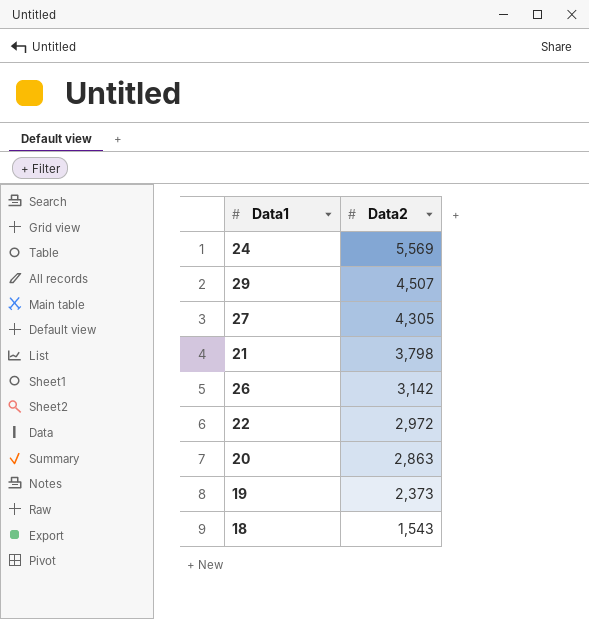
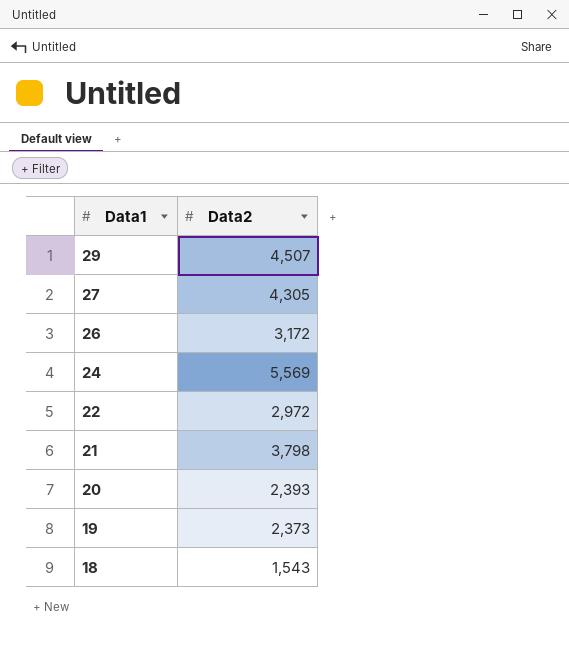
row order: Data2 descending -> Data1 descending
26 | Data2: 3,142 -> 3,172
20 | Data2: 2,863 -> 2,393

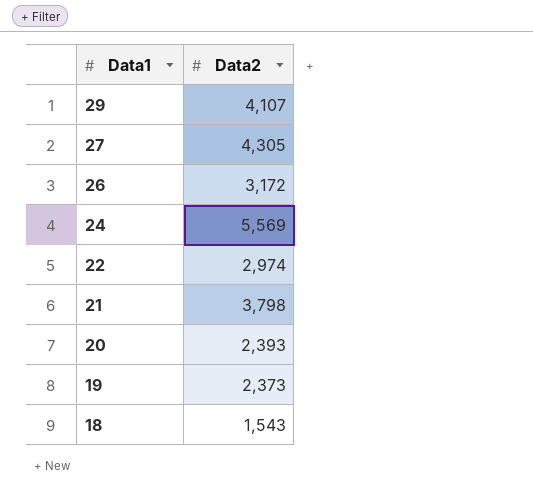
29 | Data2: 4,507 -> 4,107
22 | Data2: 2,972 -> 2,974

